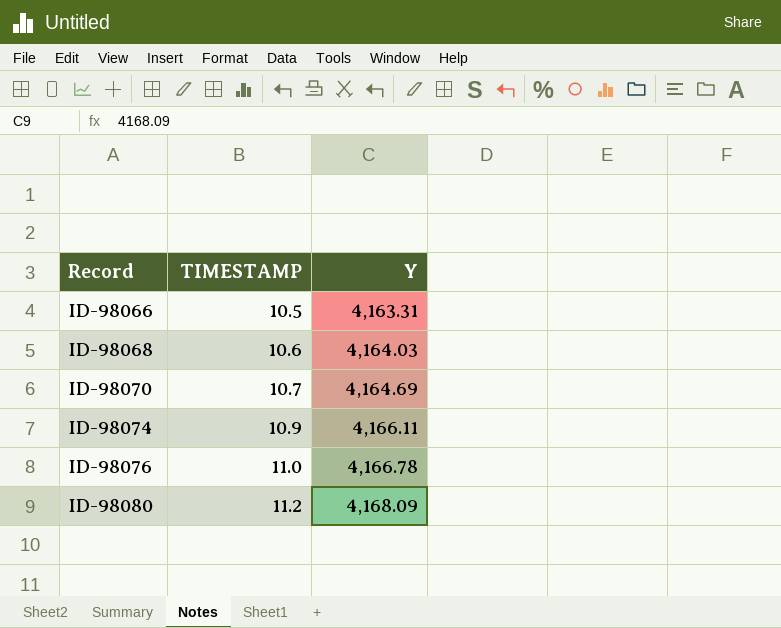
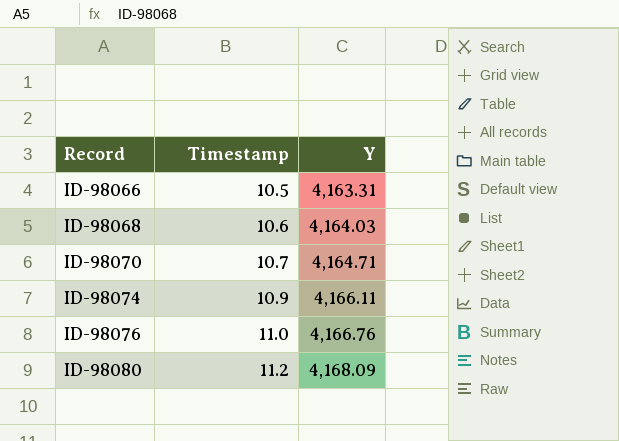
column name: TIMESTAMP -> Timestamp
ID-98070 | Y: 4,164.69 -> 4,164.71
ID-98076 | Y: 4,166.78 -> 4,166.76

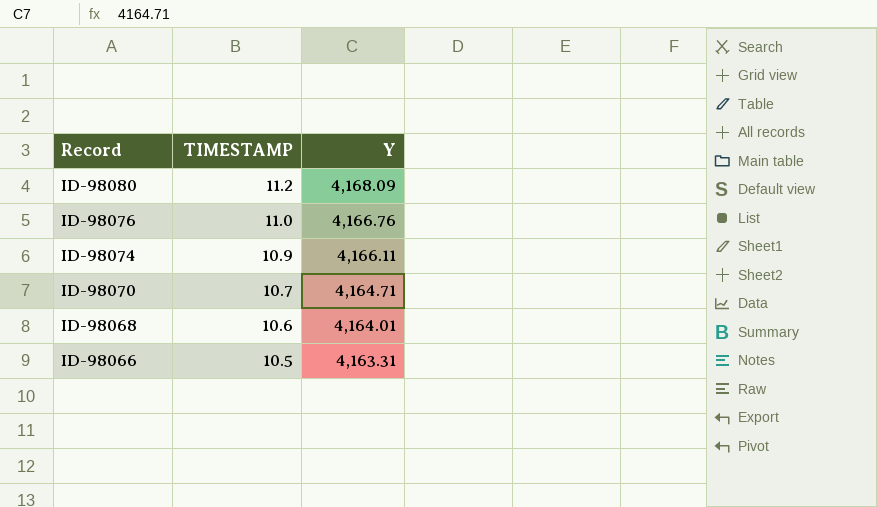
row order: Record ascending -> Record descending
column name: Timestamp -> TIMESTAMP
ID-98068 | Y: 4,164.03 -> 4,164.01

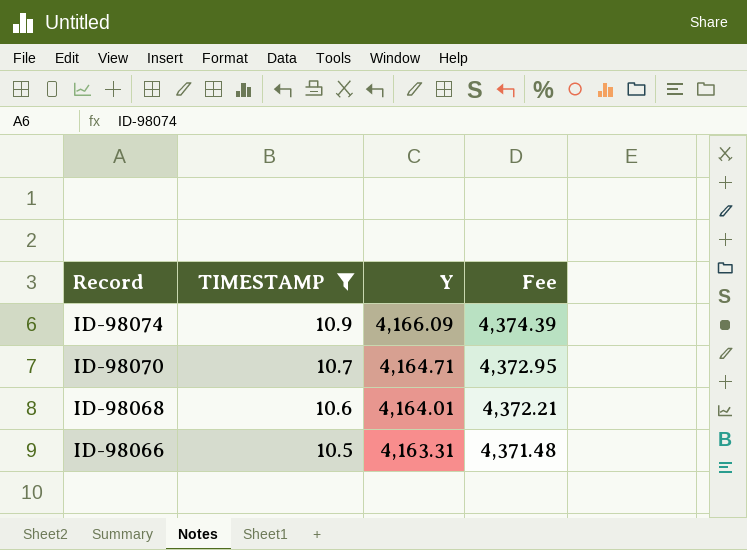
filter: none -> TIMESTAMP <= 10.9
column Fee | formula: none -> [Y] * 1.05
ID-98074 | Y: 4,166.11 -> 4,166.09

